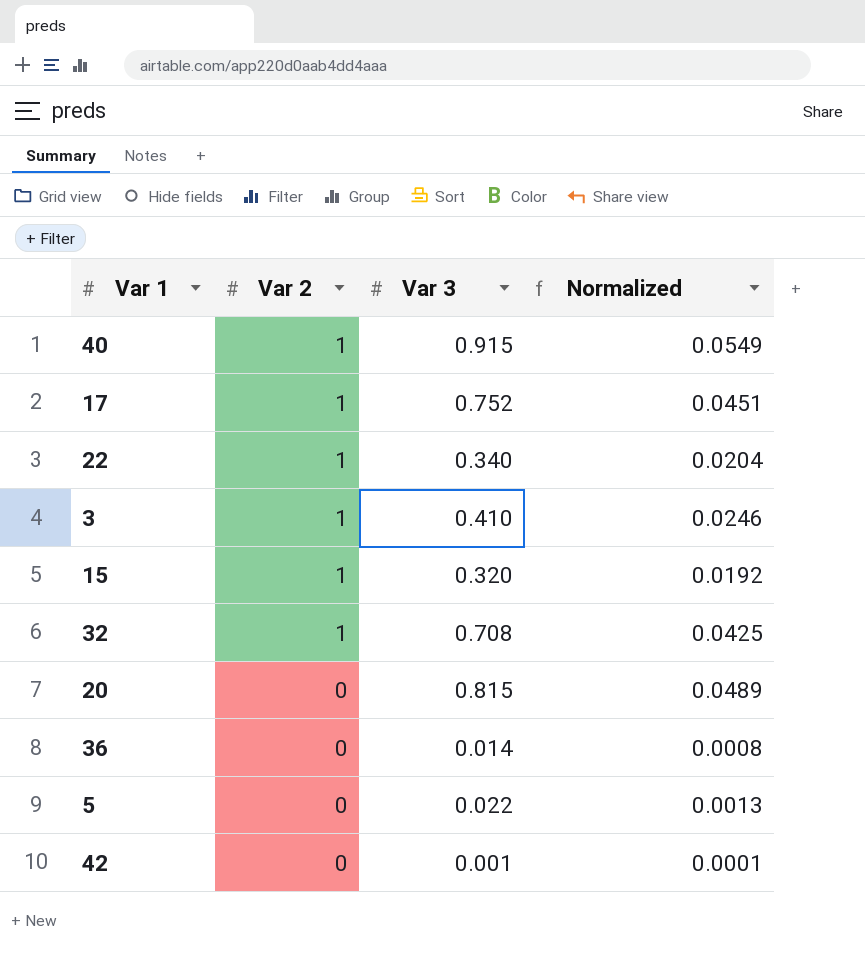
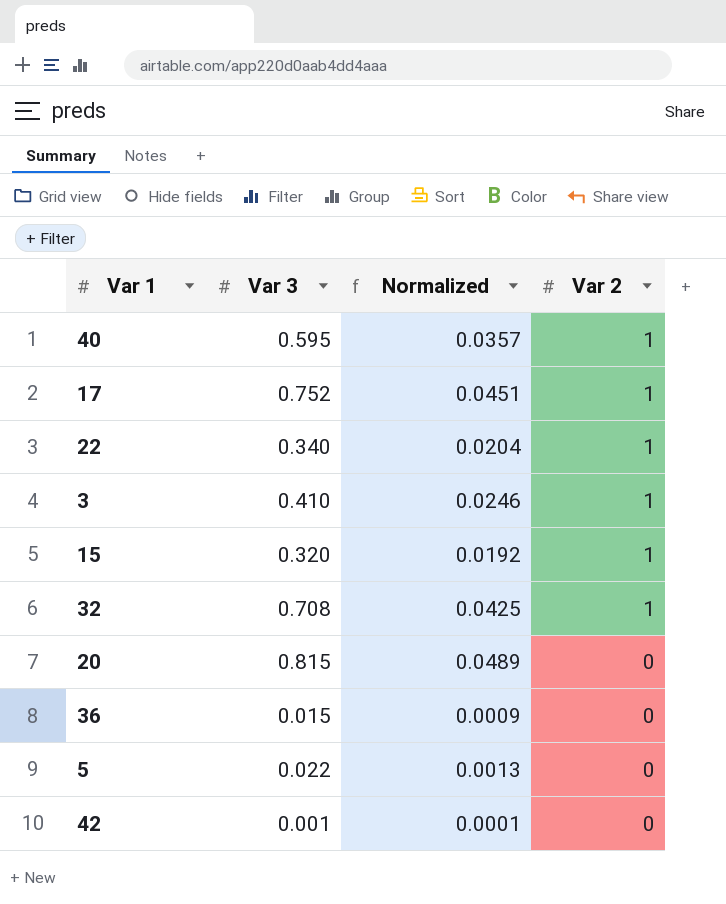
column Var 2 | position: 2 -> 4
40 | Var 3: 0.915 -> 0.595
40 | Normalized: 0.0549 -> 0.0357
36 | Var 3: 0.014 -> 0.015
36 | Normalized: 0.0008 -> 0.0009

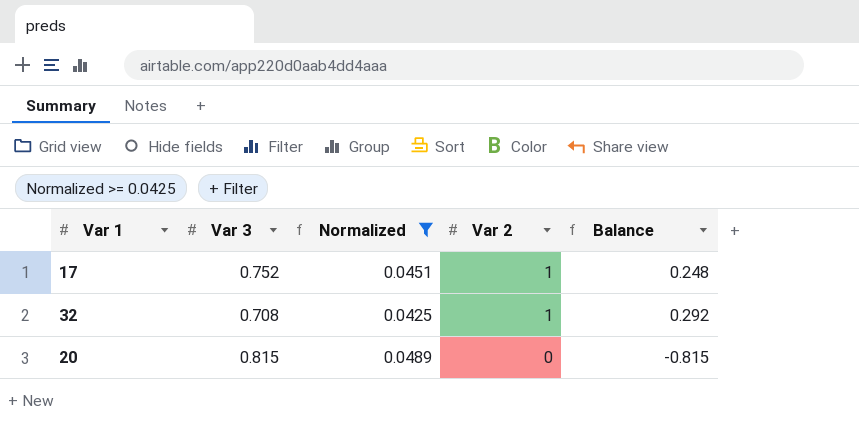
filter: none -> Normalized >= 0.0425
column Balance | formula: none -> [Var 2] - [Var 3]

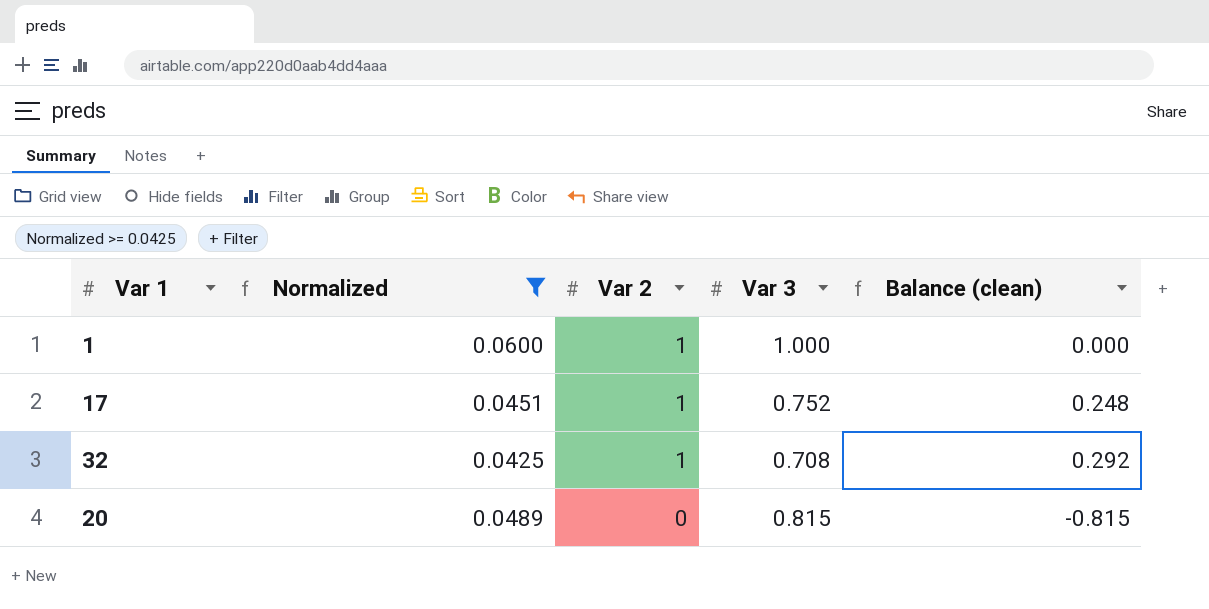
column Var 3 | position: 2 -> 4
column name: Balance -> Balance (clean)
row 1: none -> 0.0600 | 1 | 1.000 | 0.000

